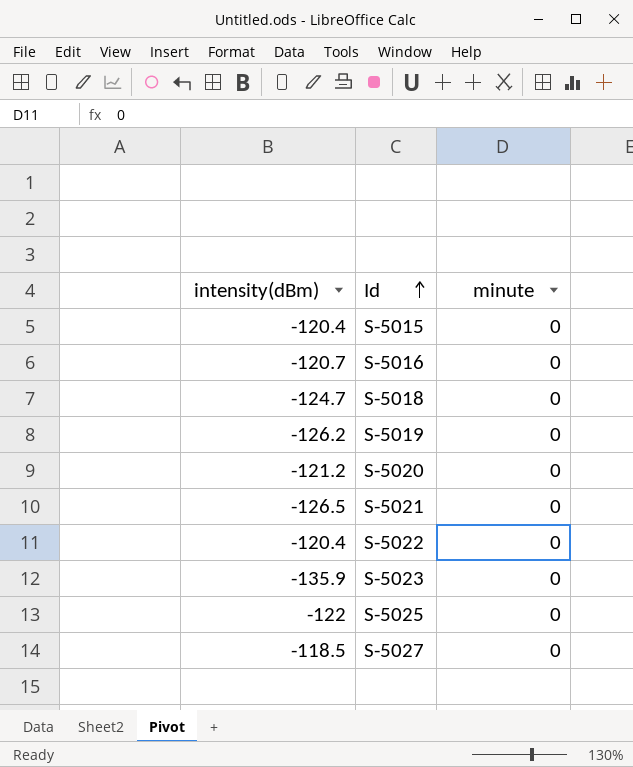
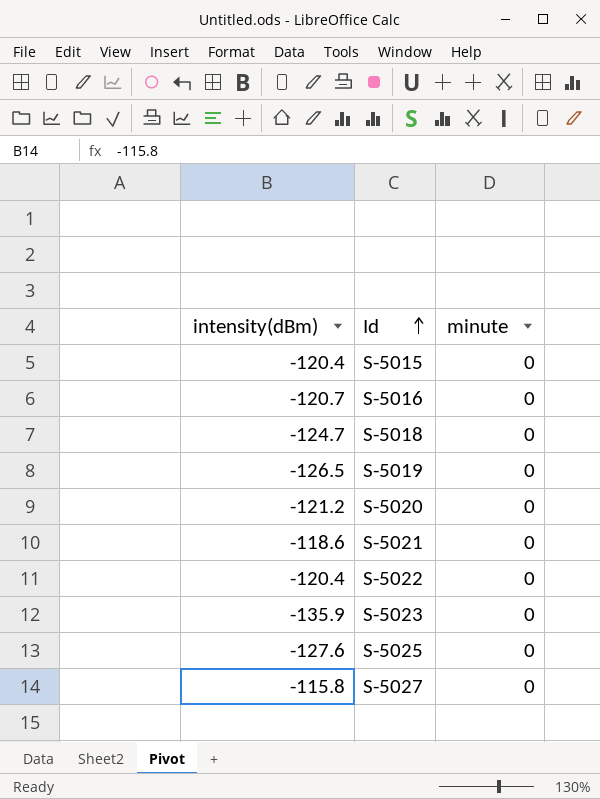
S-5019 | intensity(dBm): -126.2 -> -126.5
S-5021 | intensity(dBm): -126.5 -> -118.6
S-5025 | intensity(dBm): -122 -> -127.6
S-5027 | intensity(dBm): -118.5 -> -115.8

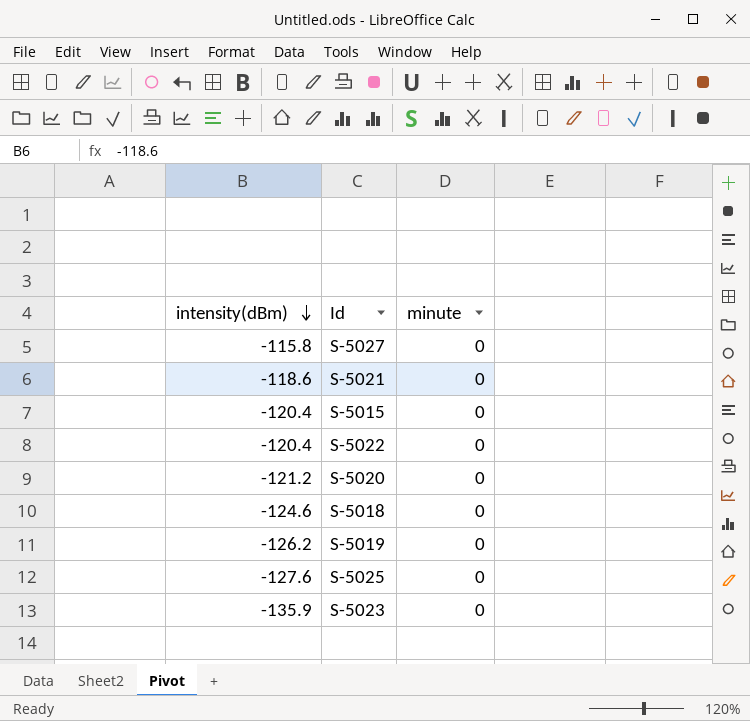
row order: Id ascending -> intensity(dBm) descending
row S-5016: -120.7 | 0 -> none
S-5018 | intensity(dBm): -124.7 -> -124.6
S-5019 | intensity(dBm): -126.5 -> -126.2

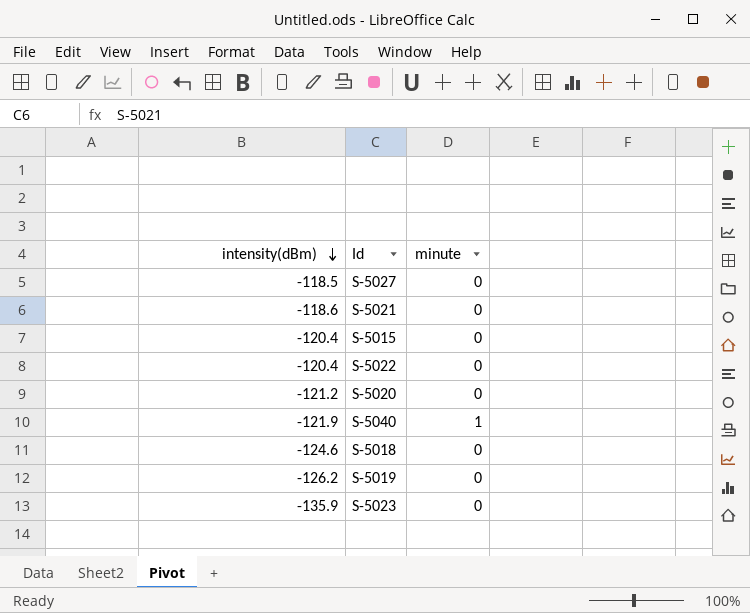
row S-5025: -127.6 | 0 -> none
S-5027 | intensity(dBm): -115.8 -> -118.5
row S-5040: none -> -121.9 | 1

